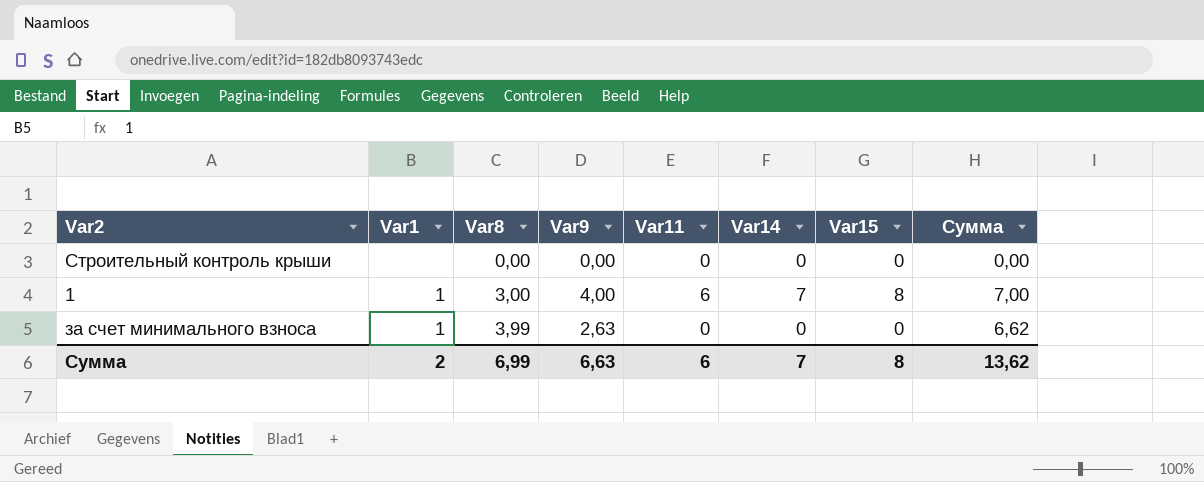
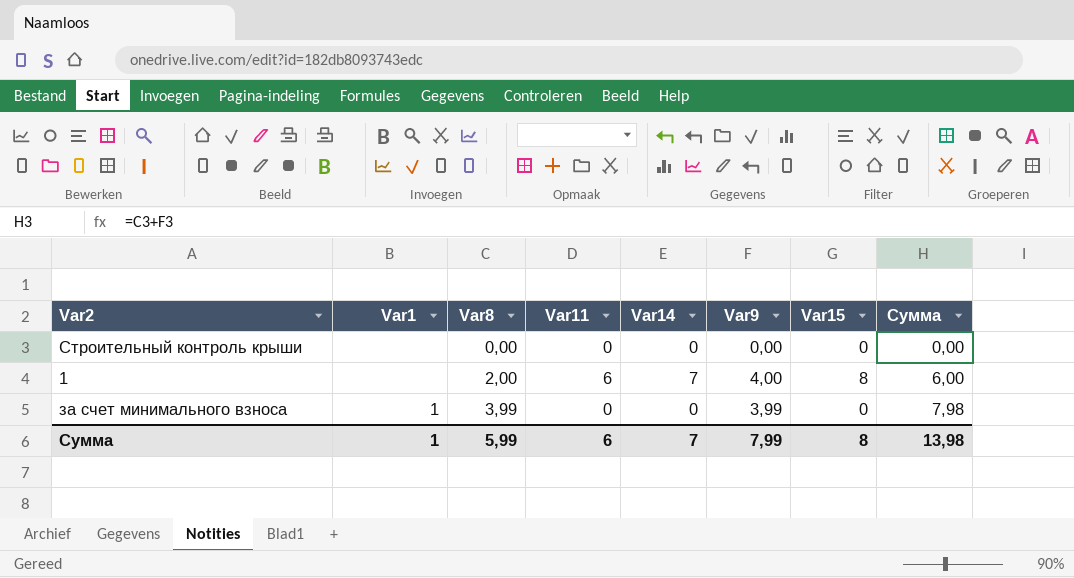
column Var9 | position: 4 -> 6
1 | Var1: 1 -> none
1 | Var8: 3,00 -> 2,00
1 | Сумма: 7,00 -> 6,00
за счет минимального взноса | Var9: 2,63 -> 3,99
за счет минимального взноса | Сумма: 6,62 -> 7,98
Сумма | Var1: 2 -> 1
Сумма | Var8: 6,99 -> 5,99
Сумма | Var9: 6,63 -> 7,99
Сумма | Сумма: 13,62 -> 13,98

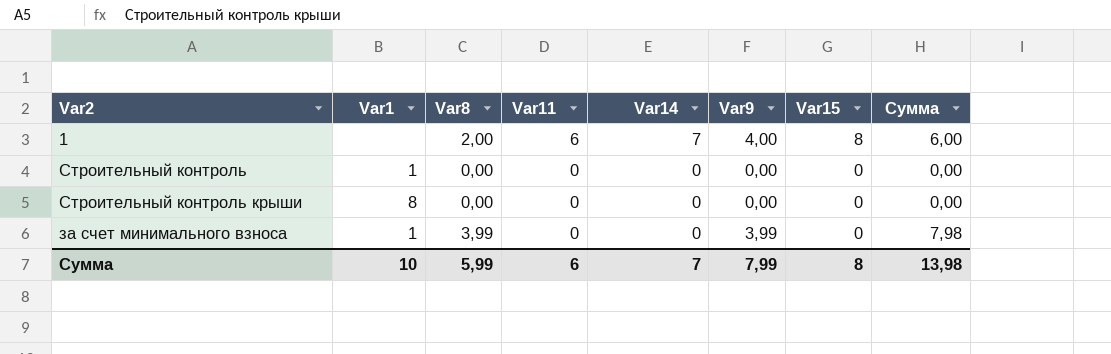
row order: Var8 ascending -> Var11 descending
row Строительный контроль: none -> 1 | 0,00 | 0 | 0 | 0,00 | 0 | 0,00
Строительный контроль крыши | Var1: none -> 8
Сумма | Var1: 1 -> 10

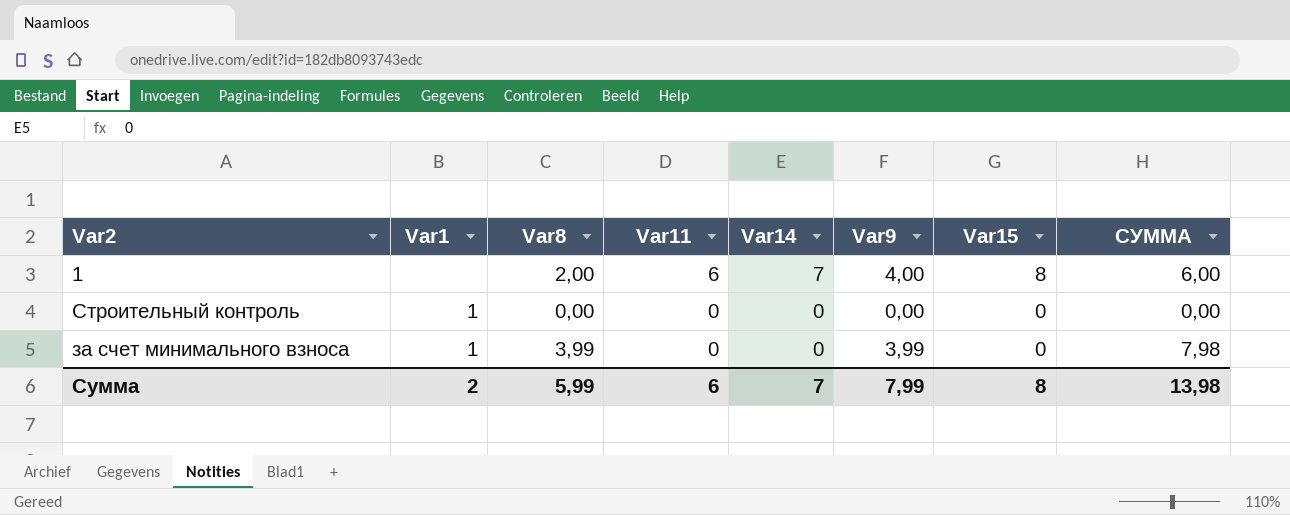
column name: Сумма -> СУММА
row Строительный контроль крыши: 8 | 0,00 | 0 | 0 | 0,00 | 0 | 0,00 -> none
Сумма | Var1: 10 -> 2

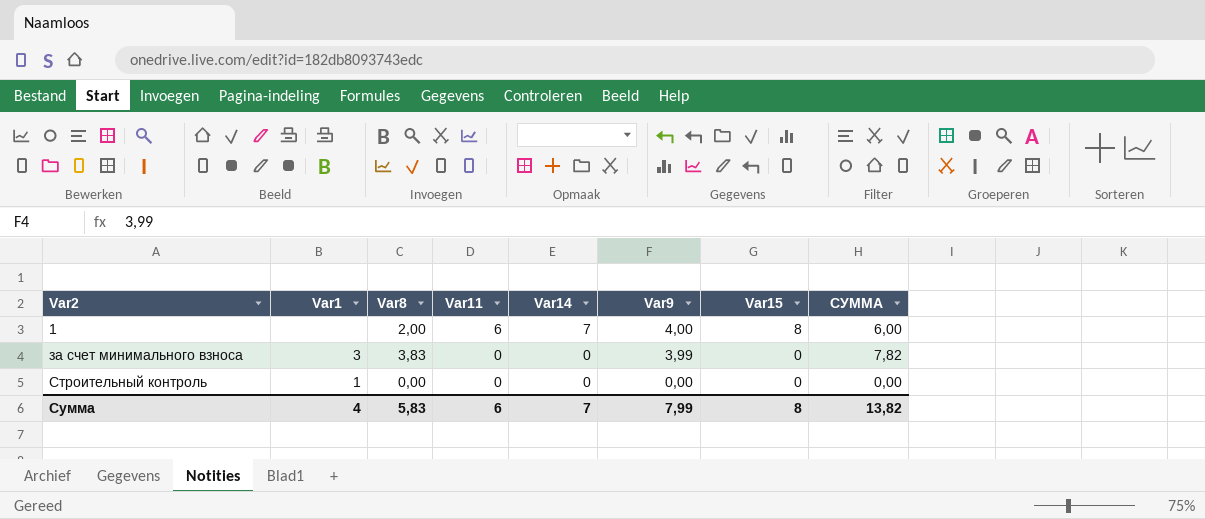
row order: Var11 descending -> Var2 ascending
за счет минимального взноса | Var1: 1 -> 3
за счет минимального взноса | Var8: 3,99 -> 3,83
за счет минимального взноса | СУММА: 7,98 -> 7,82
Сумма | Var1: 2 -> 4
Сумма | Var8: 5,99 -> 5,83
Сумма | СУММА: 13,98 -> 13,82

